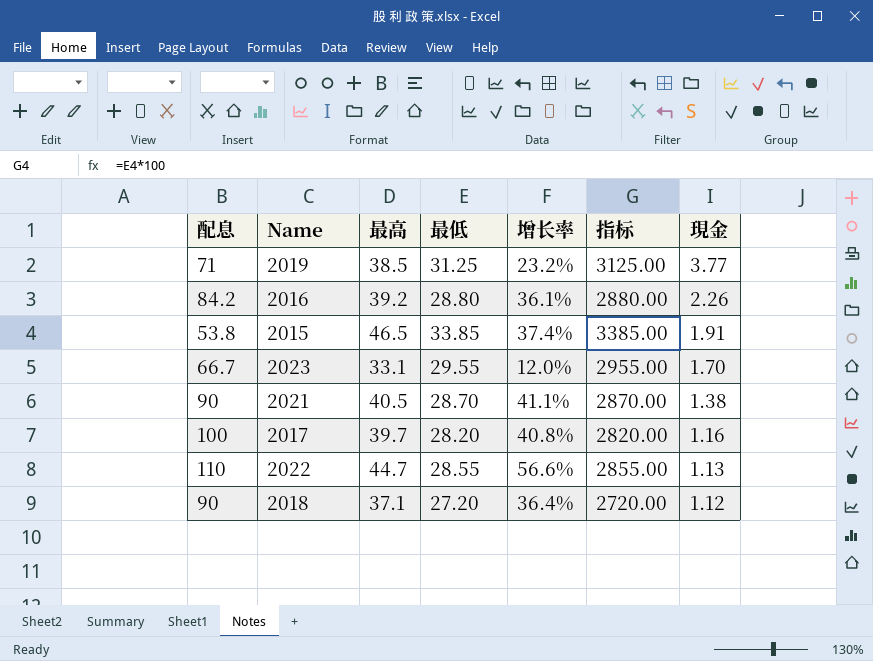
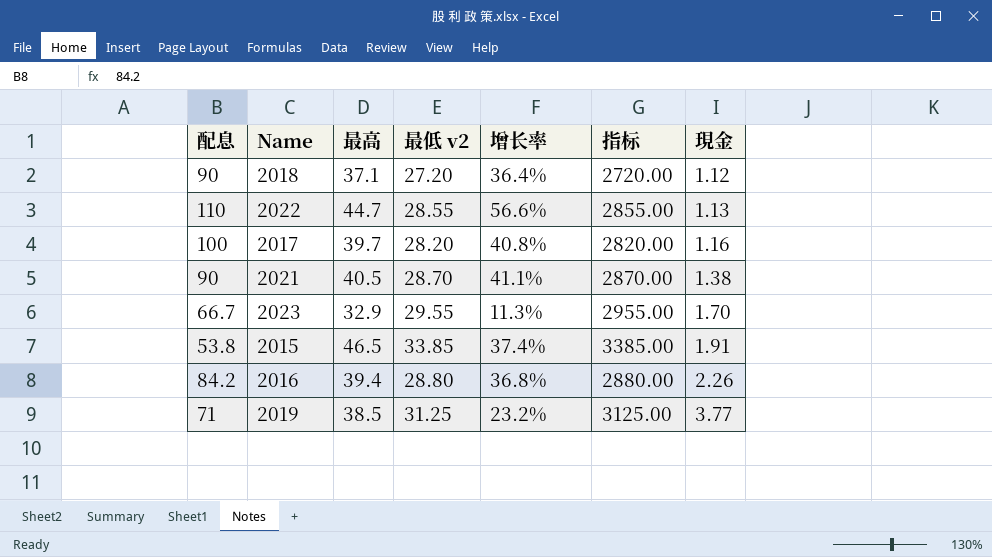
row order: 現金 descending -> 現金 ascending
column name: 最低 -> 最低 v2
2023 | 最高: 33.1 -> 32.9
2023 | 增长率: 12.0% -> 11.3%
2016 | 最高: 39.2 -> 39.4
2016 | 增长率: 36.1% -> 36.8%

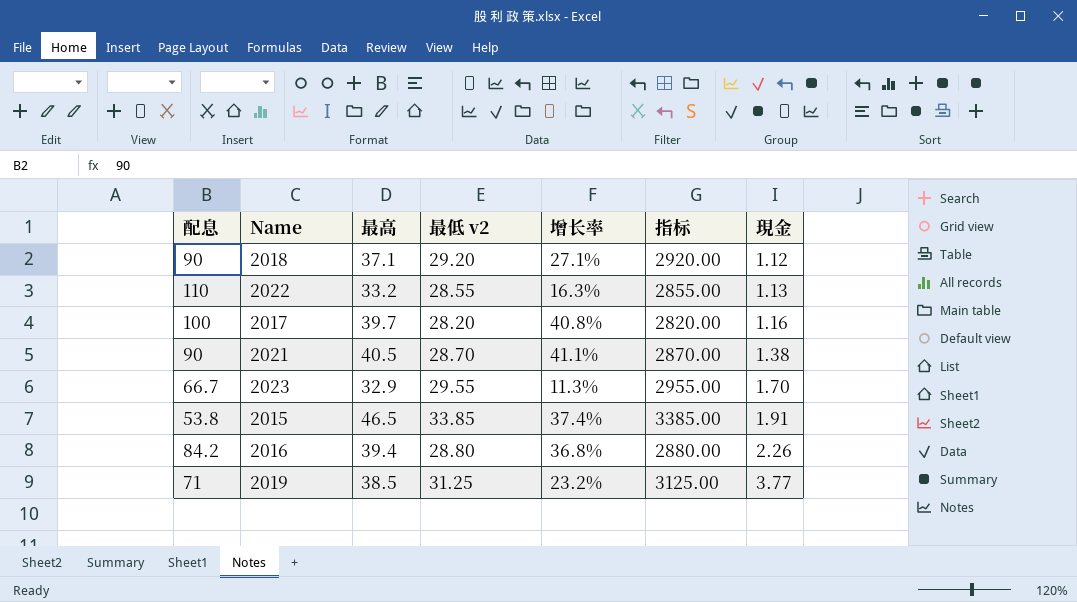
2018 | 最低 v2: 27.20 -> 29.20
2018 | 增长率: 36.4% -> 27.1%
2018 | 指标: 2720.00 -> 2920.00
2022 | 最高: 44.7 -> 33.2
2022 | 增长率: 56.6% -> 16.3%

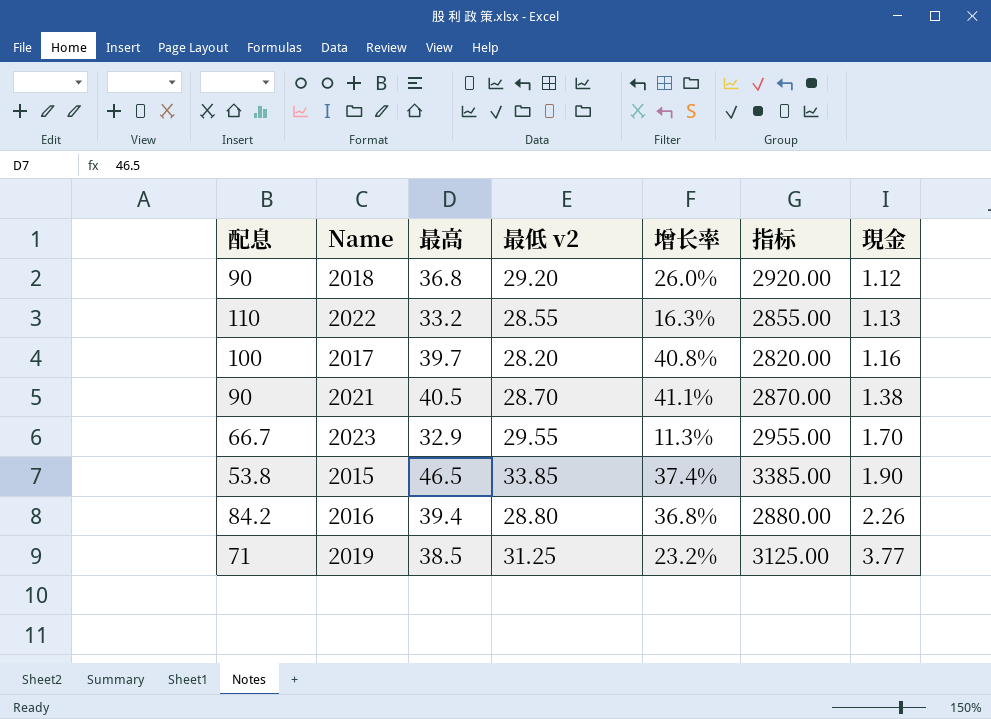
2018 | 最高: 37.1 -> 36.8
2018 | 增长率: 27.1% -> 26.0%
2015 | 現金: 1.91 -> 1.90

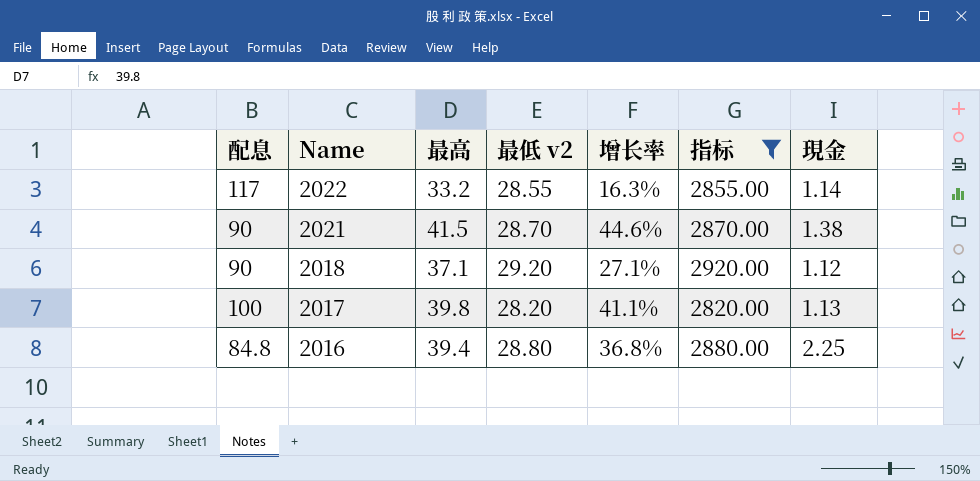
filter: none -> 指标 <= 2920.00
row order: 現金 ascending -> Name descending
2022 | 配息: 110 -> 117
2022 | 現金: 1.13 -> 1.14
2021 | 最高: 40.5 -> 41.5
2021 | 增长率: 41.1% -> 44.6%
2018 | 最高: 36.8 -> 37.1
2018 | 增长率: 26.0% -> 27.1%
2017 | 最高: 39.7 -> 39.8
2017 | 增长率: 40.8% -> 41.1%
2017 | 現金: 1.16 -> 1.13
2016 | 配息: 84.2 -> 84.8
2016 | 現金: 2.26 -> 2.25

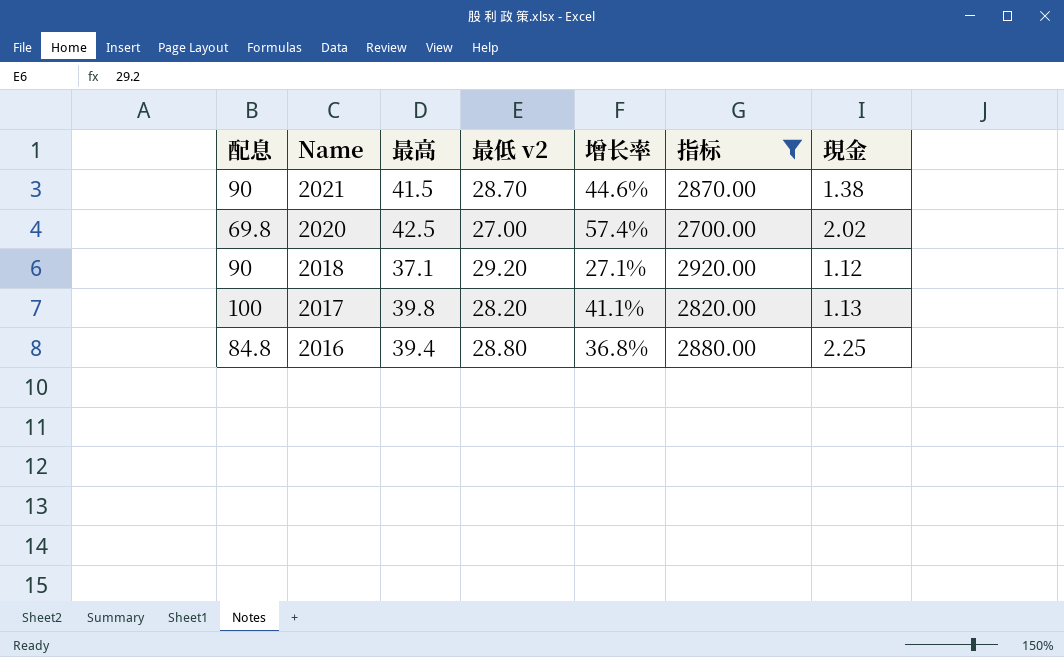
row 2022: 117 | 33.2 | 28.55 | 16.3% | 2855.00 | 1.14 -> none
row 2020: none -> 69.8 | 42.5 | 27.00 | 57.4% | 2700.00 | 2.02

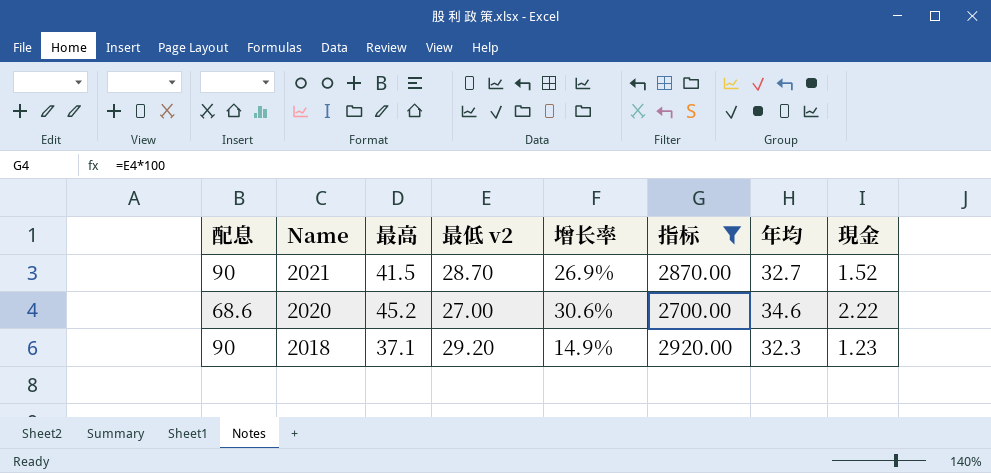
column 增长率 | formula: ([最高] - [最低 v2]) / [最低 v2] -> ([最高] - [年均]) / [年均]
column 年均 | position: none -> 7
row 2017: 100 | 39.8 | 28.20 | 41.1% | 2820.00 | 1.13 -> none
row 2016: 84.8 | 39.4 | 28.80 | 36.8% | 2880.00 | 2.25 -> none
2021 | 現金: 1.38 -> 1.52
2020 | 配息: 69.8 -> 68.6
2020 | 最高: 42.5 -> 45.2
2020 | 現金: 2.02 -> 2.22
2018 | 現金: 1.12 -> 1.23

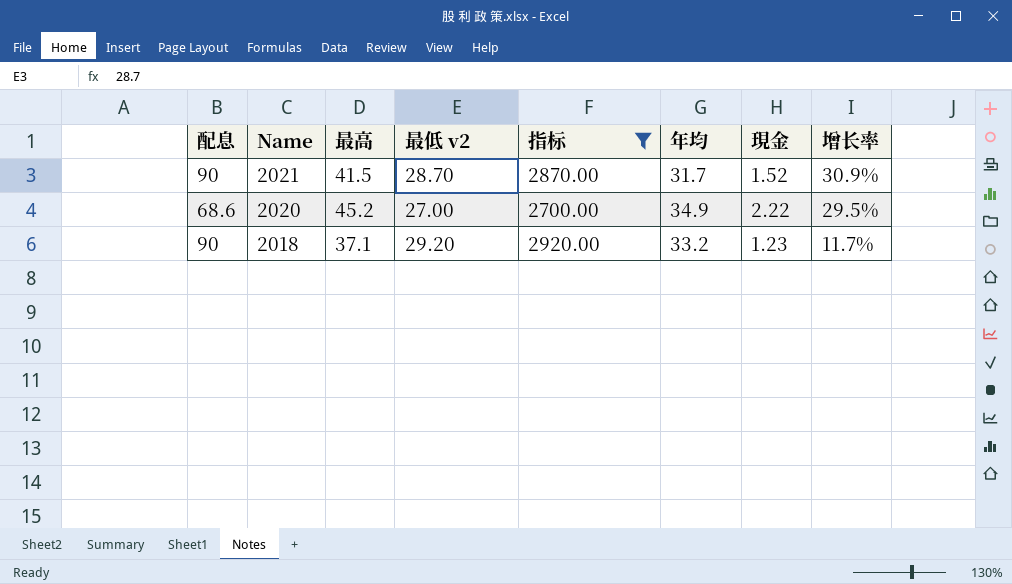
column 增长率 | position: 5 -> 8
2021 | 年均: 32.7 -> 31.7
2021 | 增长率: 26.9% -> 30.9%
2020 | 年均: 34.6 -> 34.9
2020 | 增长率: 30.6% -> 29.5%
2018 | 年均: 32.3 -> 33.2
2018 | 增长率: 14.9% -> 11.7%

